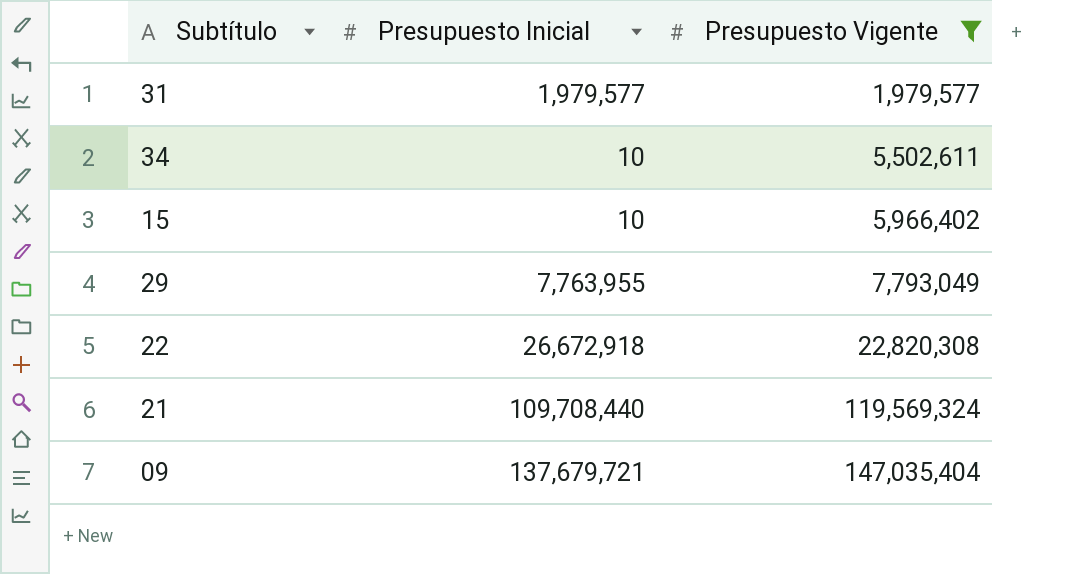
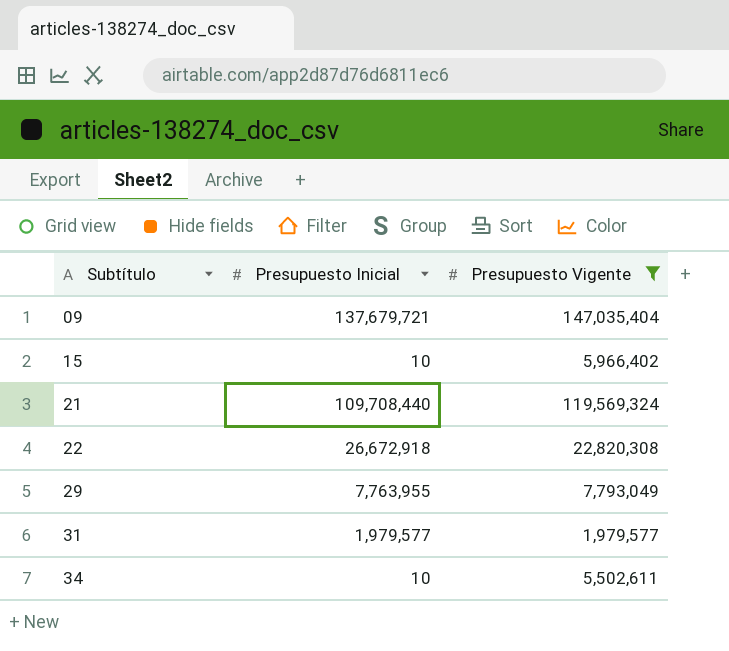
row order: Presupuesto Vigente ascending -> Subtítulo ascending

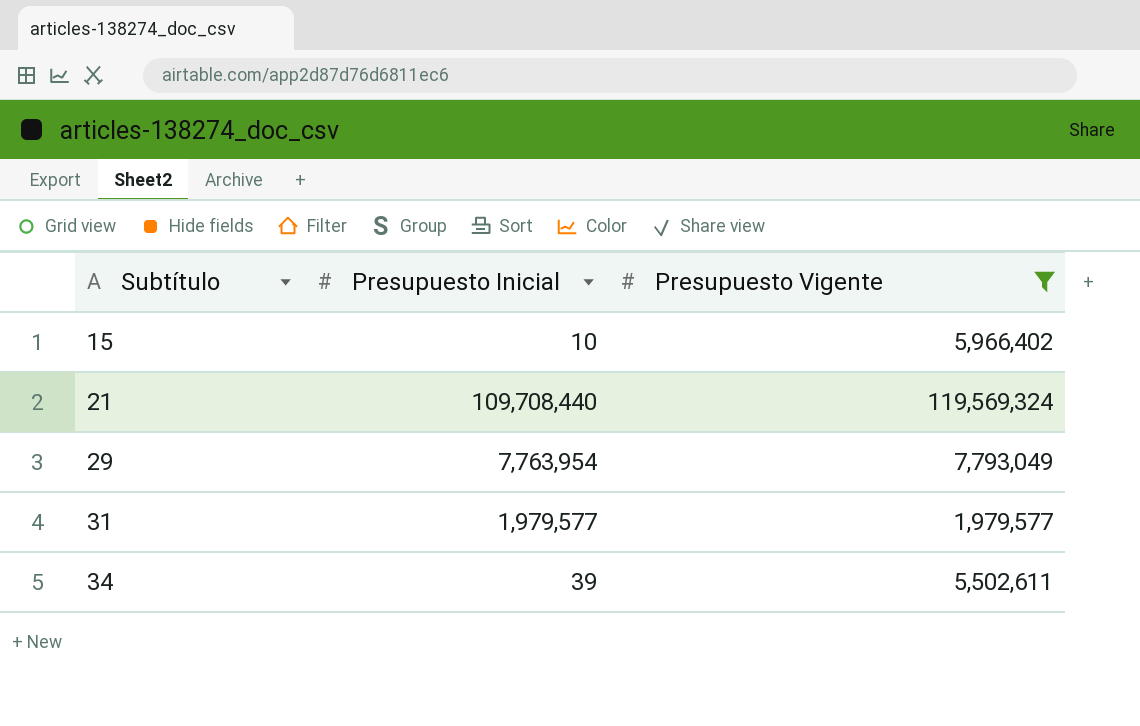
row 09: 137,679,721 | 147,035,404 -> none
row 22: 26,672,918 | 22,820,308 -> none
29 | Presupuesto Inicial: 7,763,955 -> 7,763,954
34 | Presupuesto Inicial: 10 -> 39

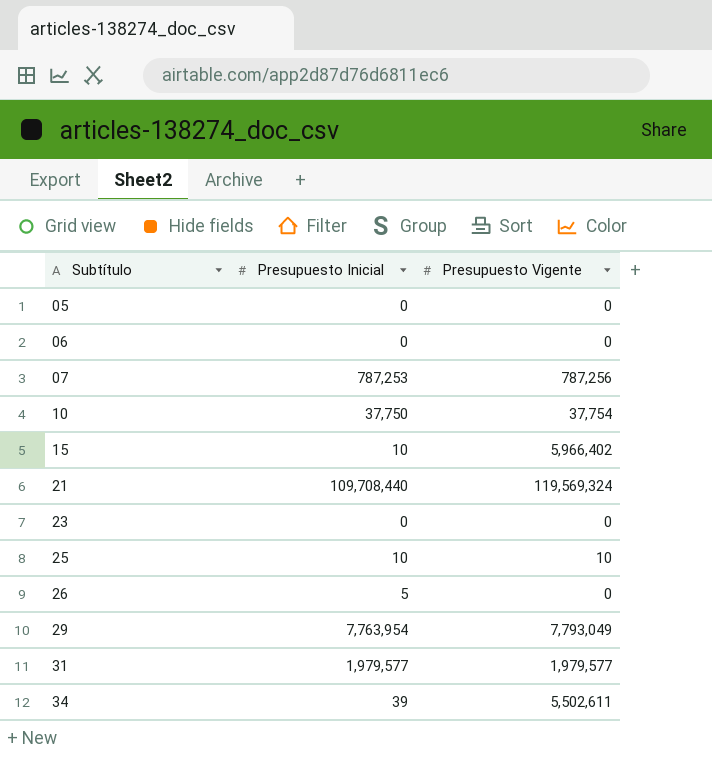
filter: Presupuesto Vigente >= 1,979,577 -> none

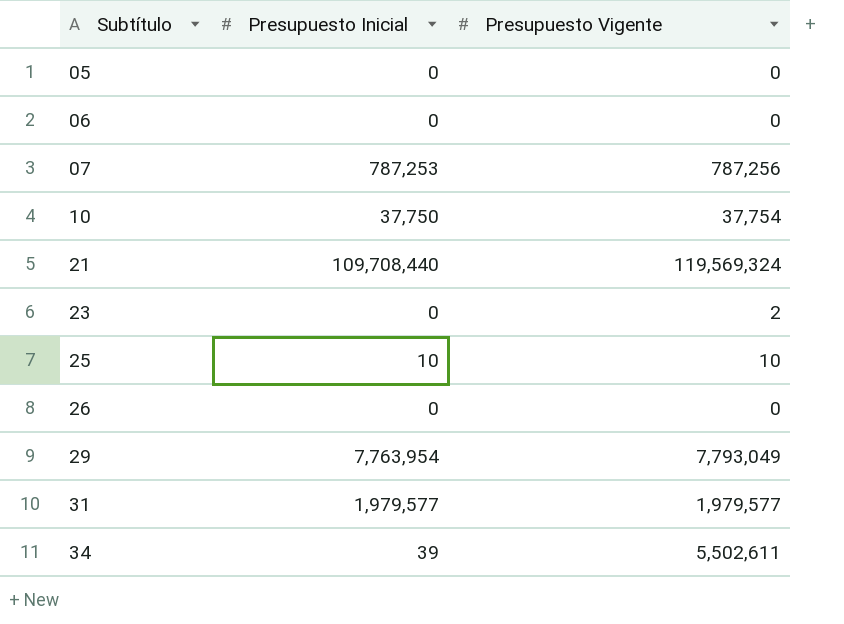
row 15: 10 | 5,966,402 -> none
23 | Presupuesto Vigente: 0 -> 2
26 | Presupuesto Inicial: 5 -> 0

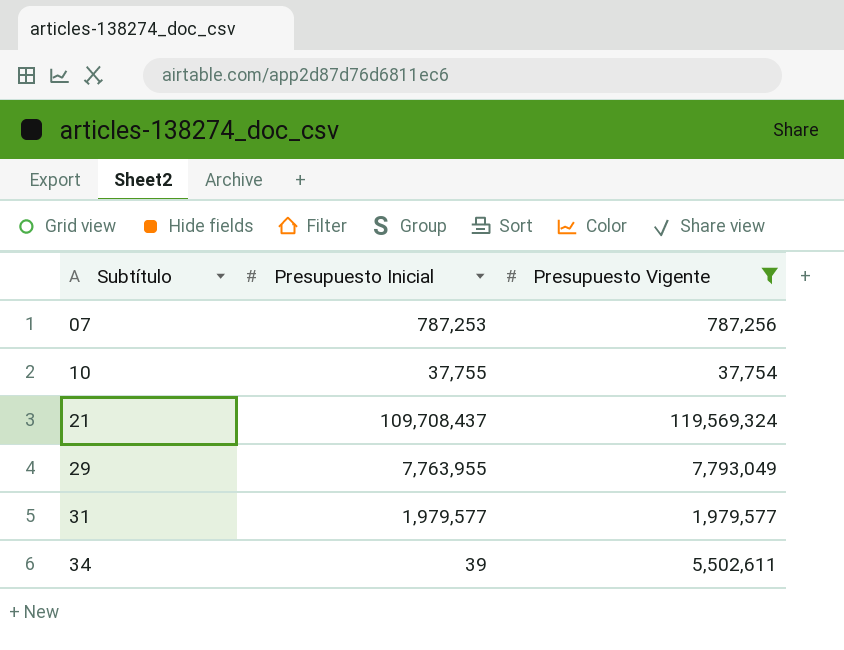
filter: none -> Presupuesto Vigente >= 37,754
10 | Presupuesto Inicial: 37,750 -> 37,755
21 | Presupuesto Inicial: 109,708,440 -> 109,708,437
29 | Presupuesto Inicial: 7,763,954 -> 7,763,955

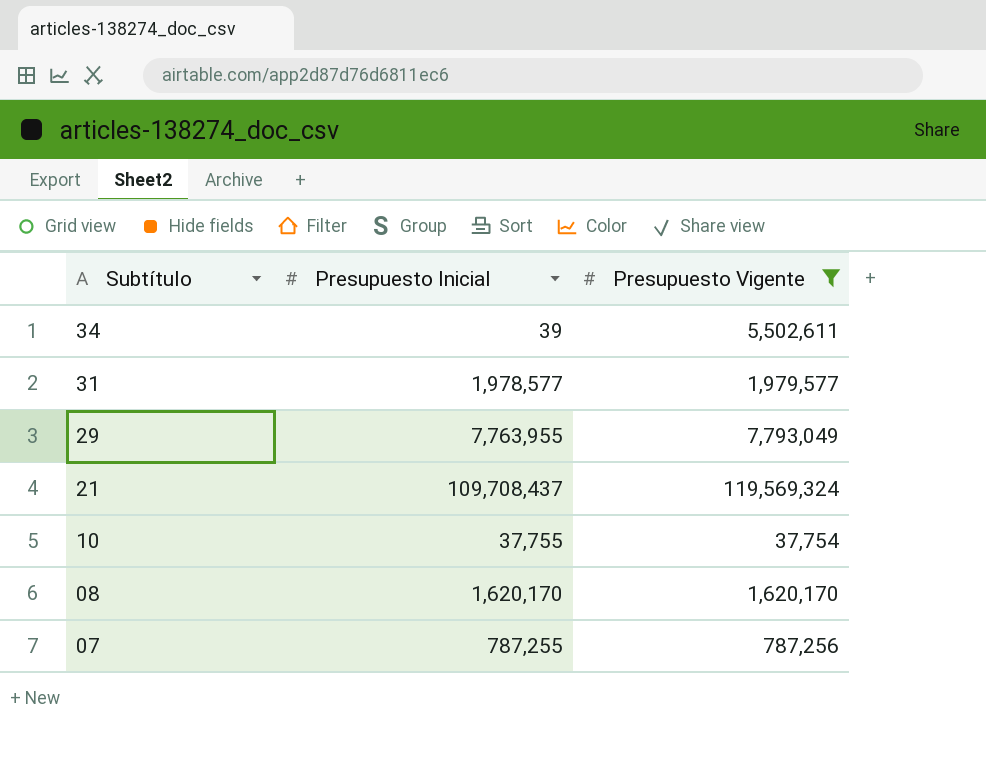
row order: Subtítulo ascending -> Subtítulo descending
31 | Presupuesto Inicial: 1,979,577 -> 1,978,577
row 08: none -> 1,620,170 | 1,620,170
07 | Presupuesto Inicial: 787,253 -> 787,255

